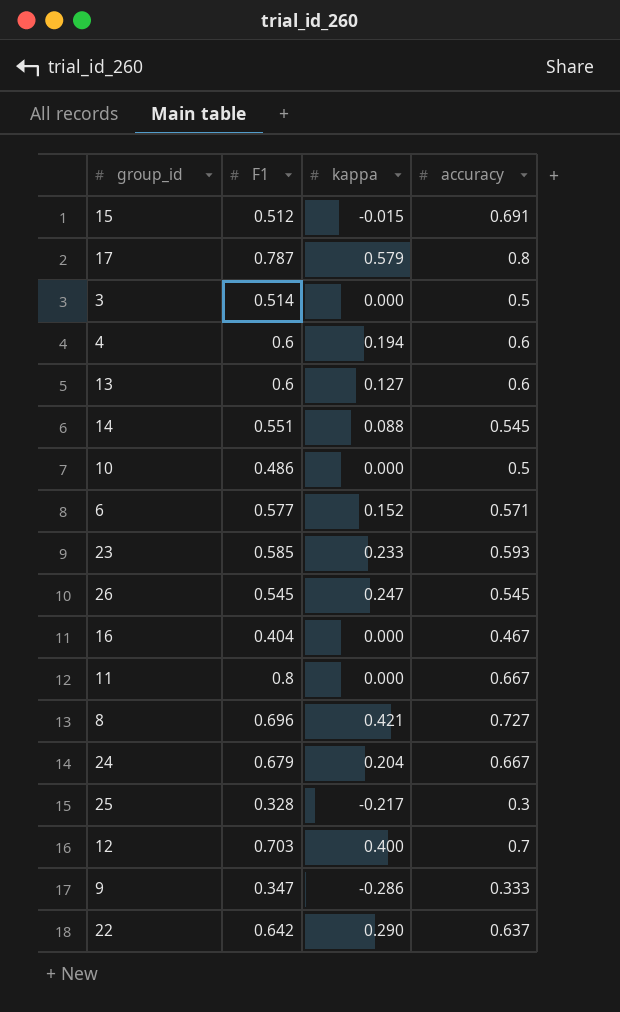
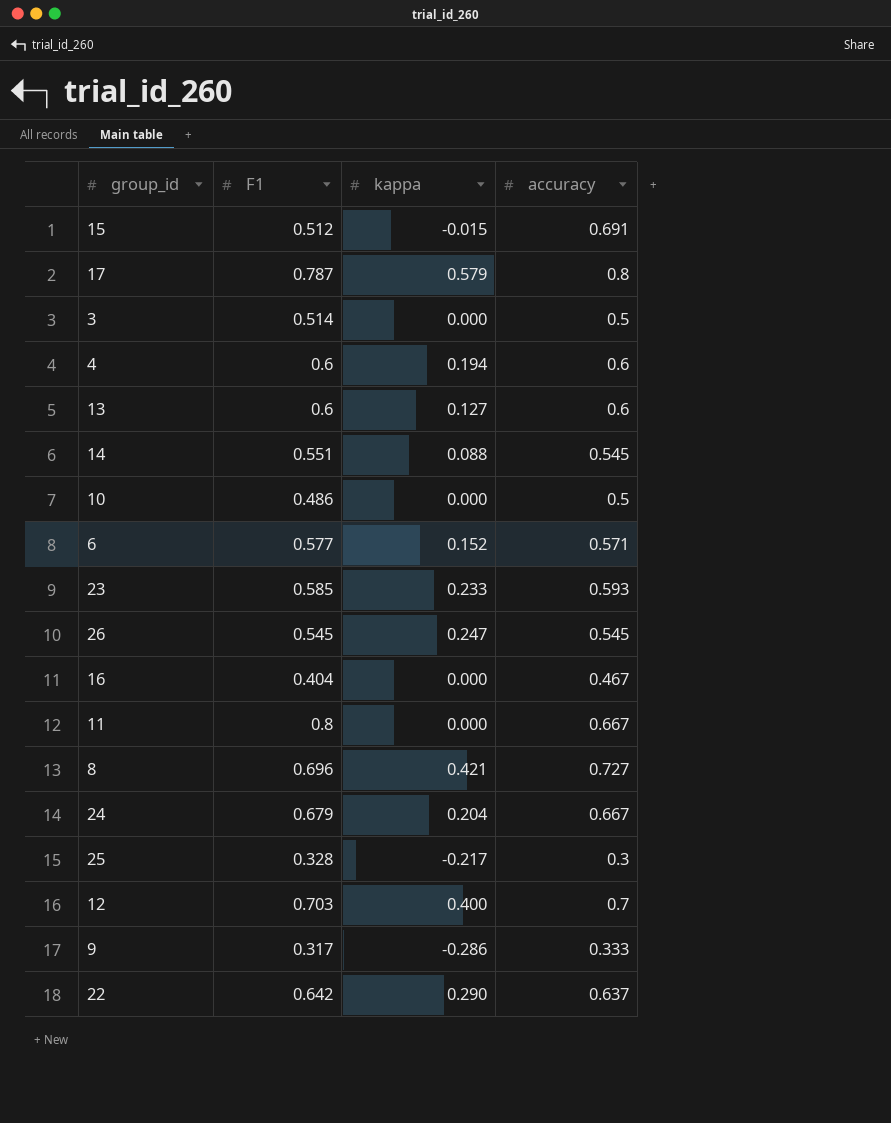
9 | F1: 0.347 -> 0.317

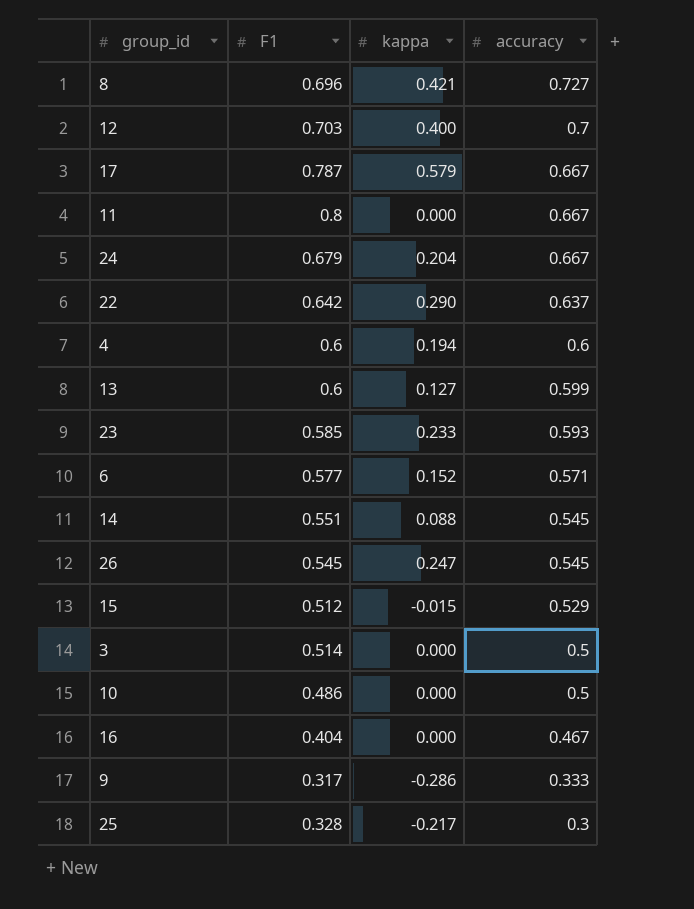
row order: none -> accuracy descending
17 | accuracy: 0.8 -> 0.667
13 | accuracy: 0.6 -> 0.599
15 | accuracy: 0.691 -> 0.529

